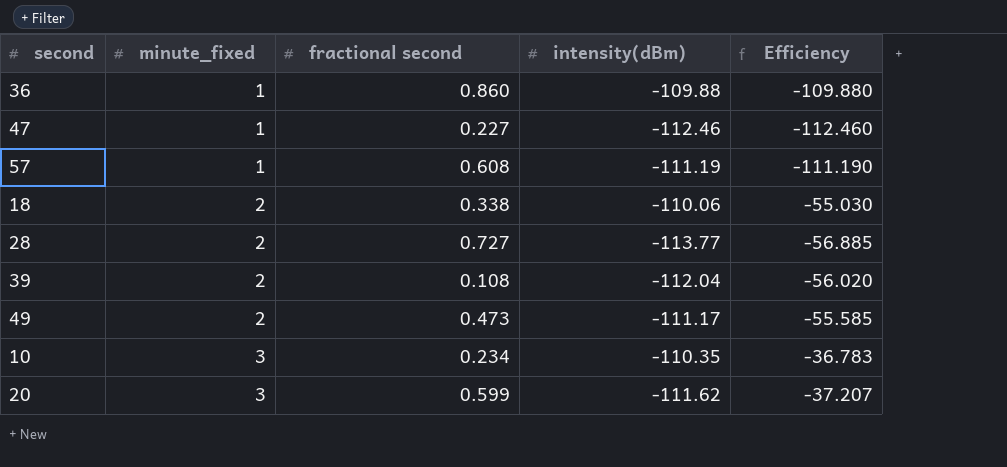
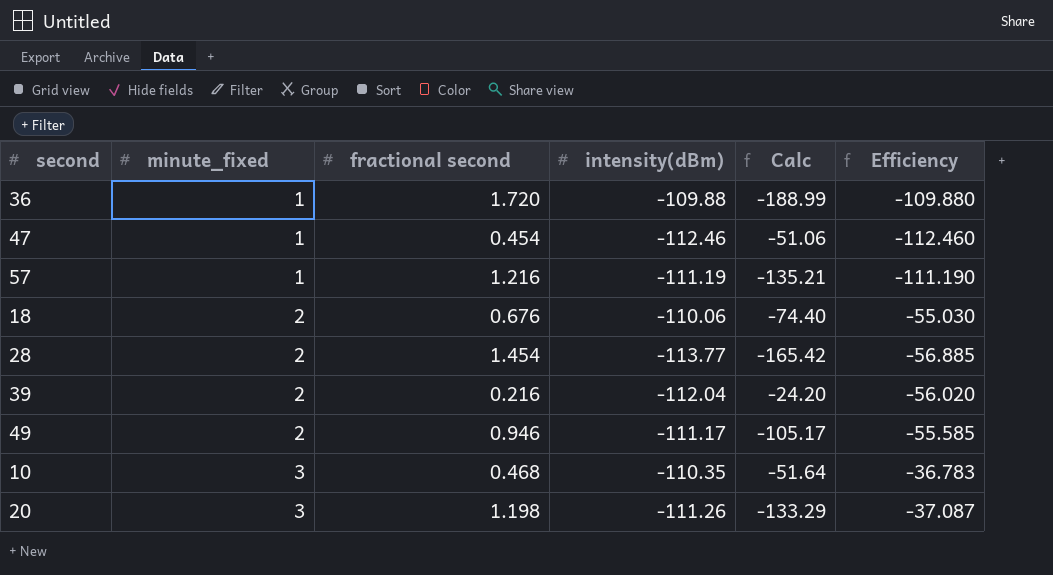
column Calc | formula: none -> [fractional second] * [intensity(dBm)]
36 | fractional second: 0.860 -> 1.720
47 | fractional second: 0.227 -> 0.454
57 | fractional second: 0.608 -> 1.216
18 | fractional second: 0.338 -> 0.676
28 | fractional second: 0.727 -> 1.454
39 | fractional second: 0.108 -> 0.216
49 | fractional second: 0.473 -> 0.946
10 | fractional second: 0.234 -> 0.468
20 | fractional second: 0.599 -> 1.198
20 | intensity(dBm): -111.62 -> -111.26
20 | Efficiency: -37.207 -> -37.087

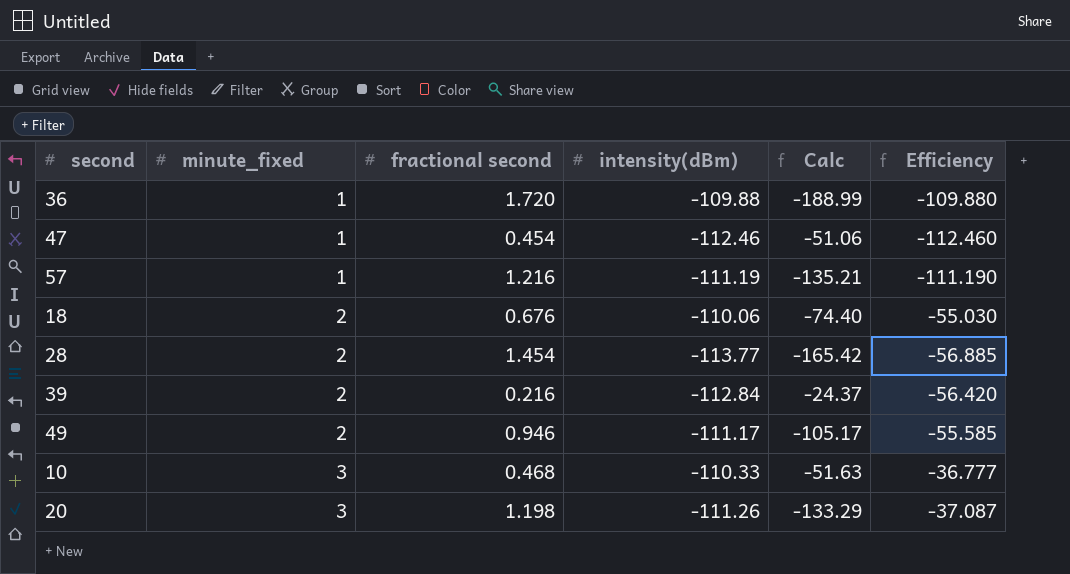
39 | intensity(dBm): -112.04 -> -112.84
39 | Calc: -24.20 -> -24.37
39 | Efficiency: -56.020 -> -56.420
10 | intensity(dBm): -110.35 -> -110.33
10 | Calc: -51.64 -> -51.63
10 | Efficiency: -36.783 -> -36.777

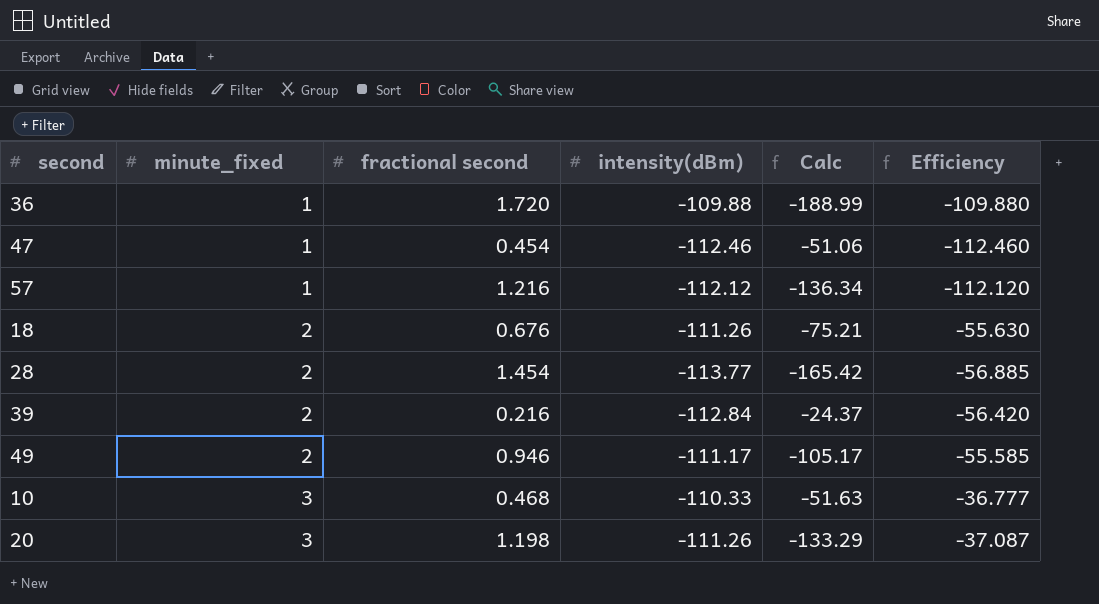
57 | intensity(dBm): -111.19 -> -112.12
57 | Calc: -135.21 -> -136.34
57 | Efficiency: -111.190 -> -112.120
18 | intensity(dBm): -110.06 -> -111.26
18 | Calc: -74.40 -> -75.21
18 | Efficiency: -55.030 -> -55.630

